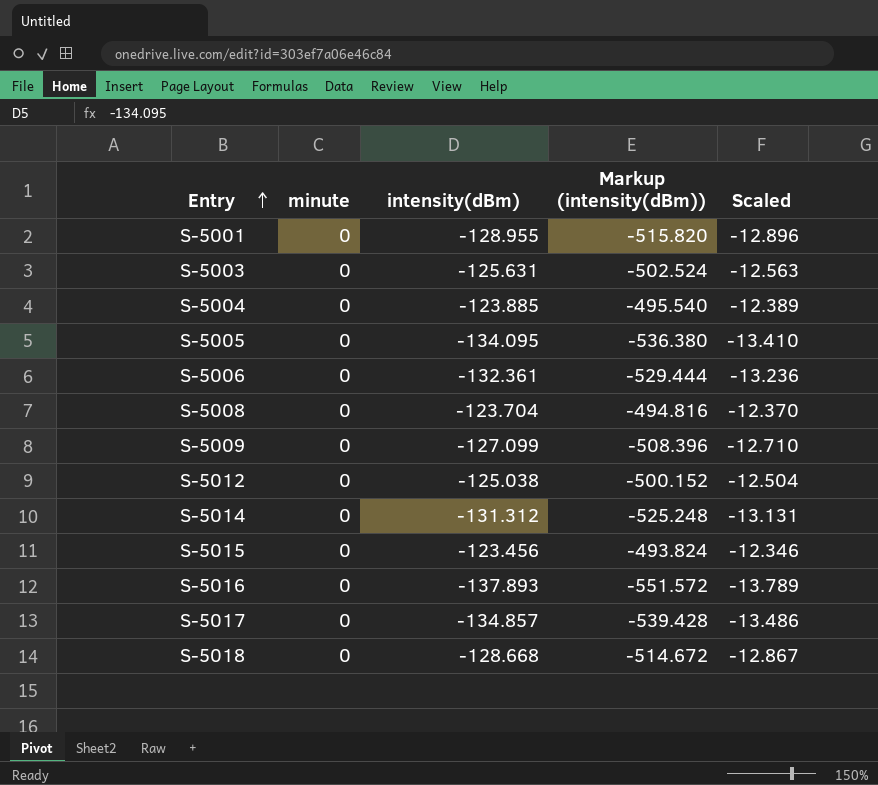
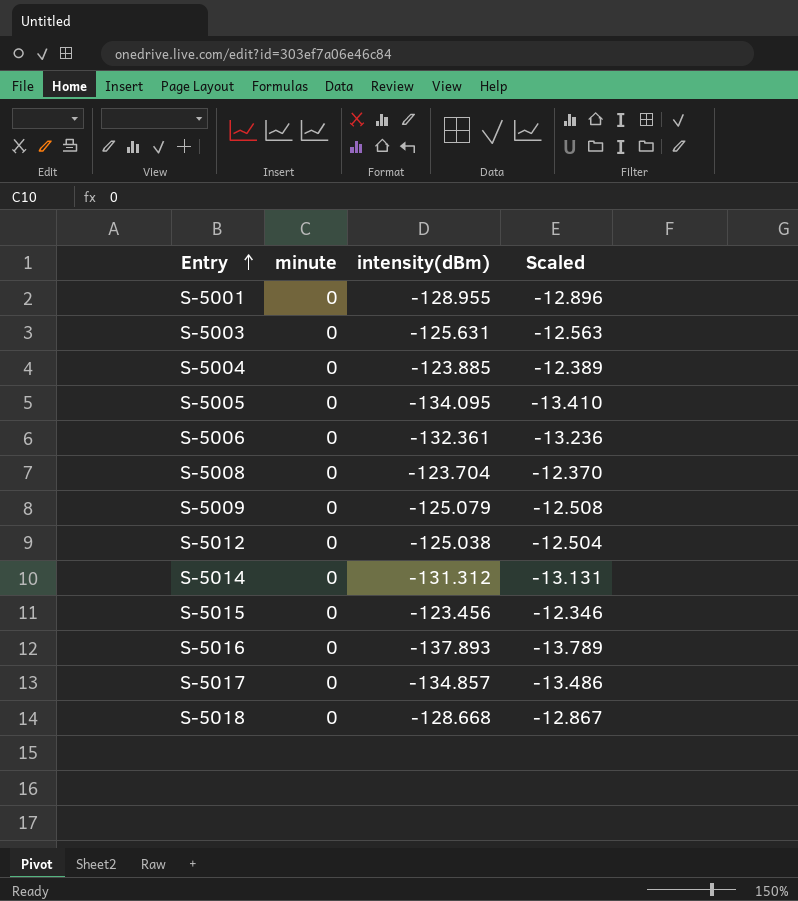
column Markup (intensity(dBm)) | formula: [intensity(dBm)] * 4 -> none
S-5009 | intensity(dBm): -127.099 -> -125.079
S-5009 | Scaled: -12.710 -> -12.508

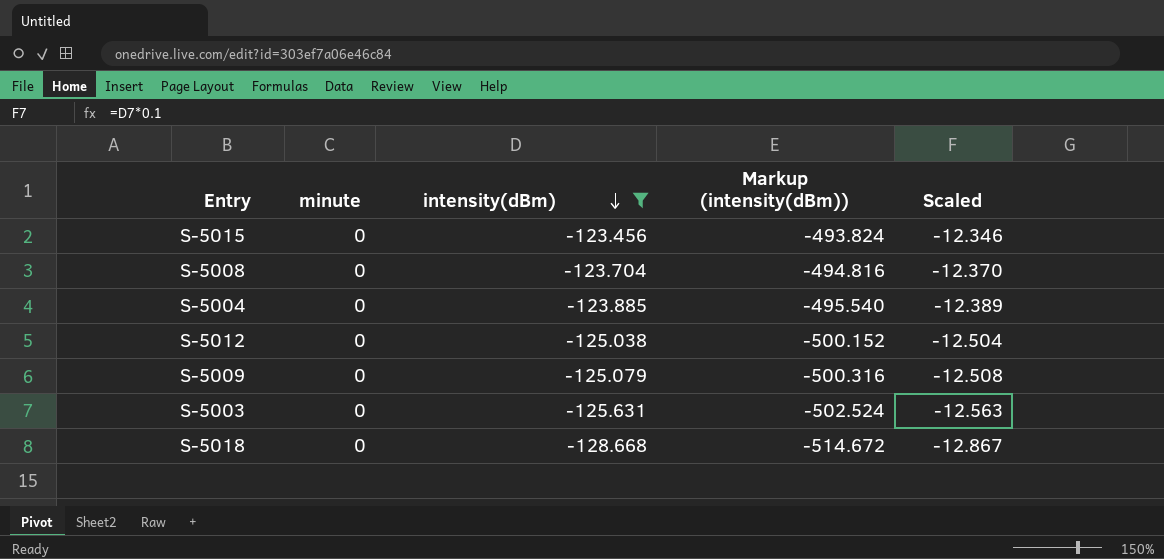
filter: none -> intensity(dBm) >= -128.668
row order: Entry ascending -> intensity(dBm) descending
column Markup (intensity(dBm)) | formula: none -> [intensity(dBm)] * 4

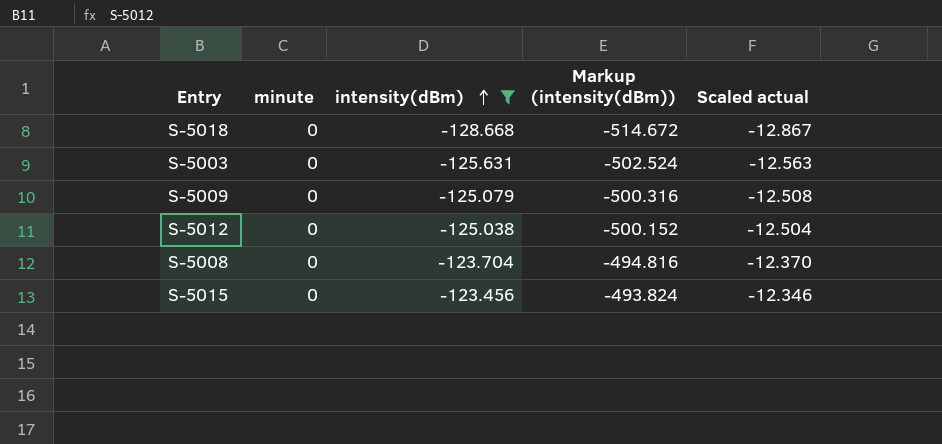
row order: intensity(dBm) descending -> intensity(dBm) ascending
column name: Scaled -> Scaled actual
row S-5004: 0 | -123.885 | -495.540 | -12.389 -> none

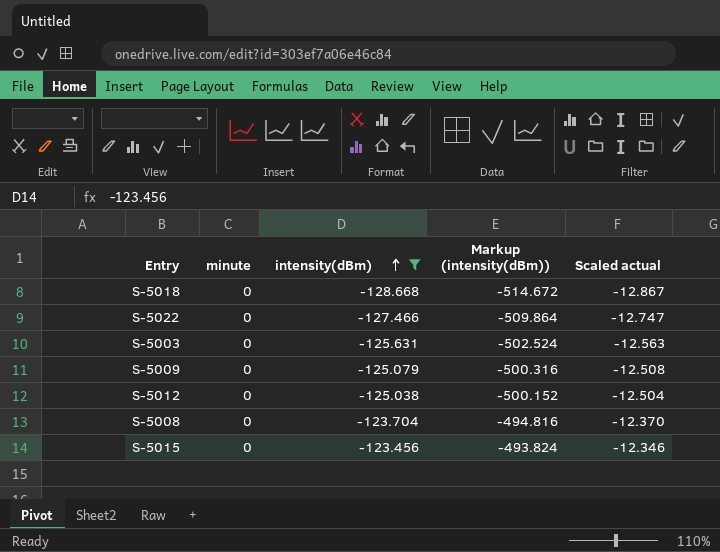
row S-5022: none -> 0 | -127.466 | -509.864 | -12.747

